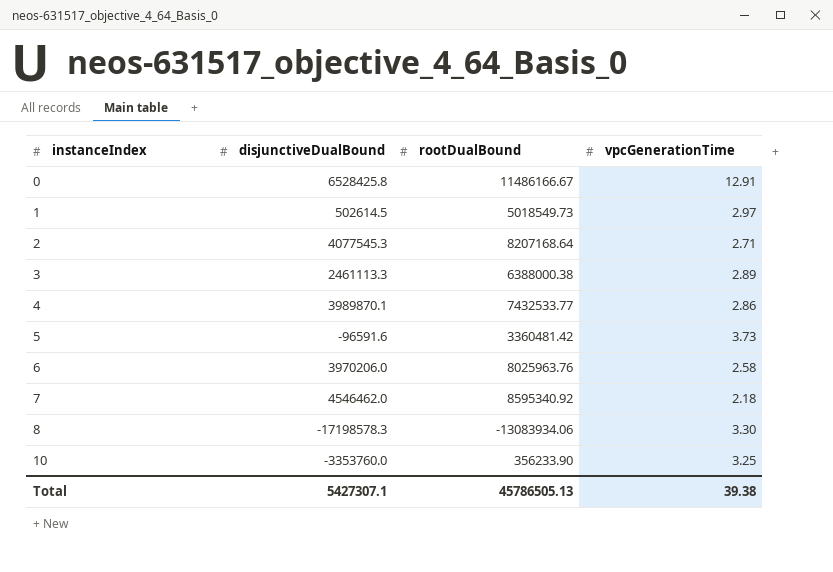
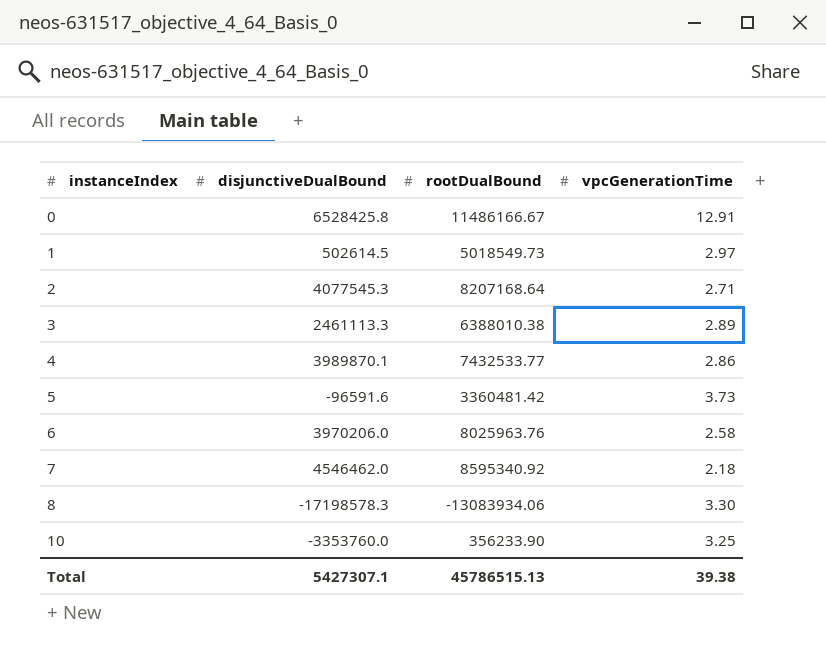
3 | rootDualBound: 6388000.38 -> 6388010.38
Total | rootDualBound: 45786505.13 -> 45786515.13

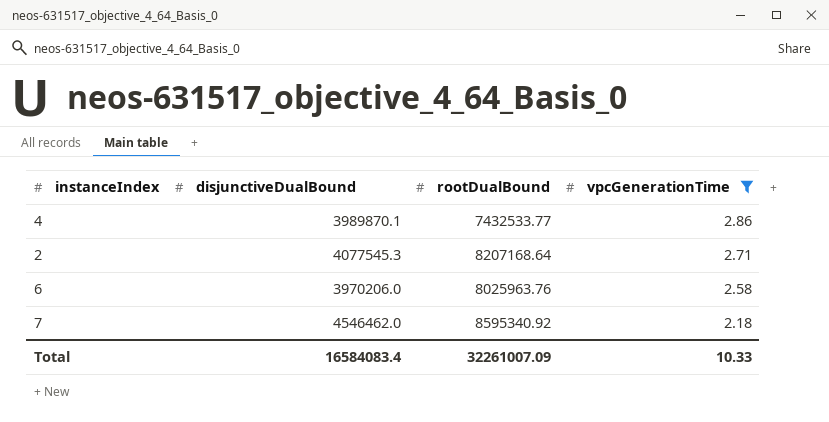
filter: none -> vpcGenerationTime <= 2.86
row order: instanceIndex ascending -> vpcGenerationTime descending
Total | disjunctiveDualBound: 5427307.1 -> 16584083.4
Total | rootDualBound: 45786515.13 -> 32261007.09
Total | vpcGenerationTime: 39.38 -> 10.33

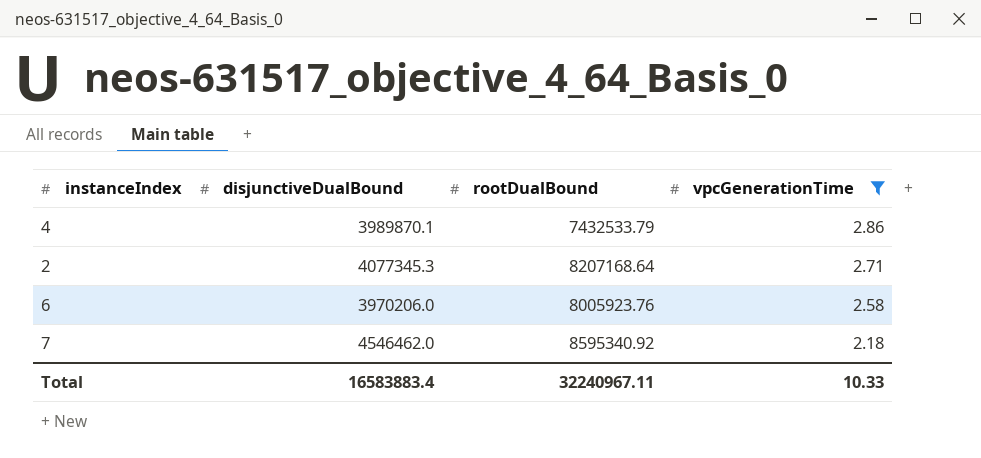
4 | rootDualBound: 7432533.77 -> 7432533.79
2 | disjunctiveDualBound: 4077545.3 -> 4077345.3
6 | rootDualBound: 8025963.76 -> 8005923.76
Total | disjunctiveDualBound: 16584083.4 -> 16583883.4
Total | rootDualBound: 32261007.09 -> 32240967.11

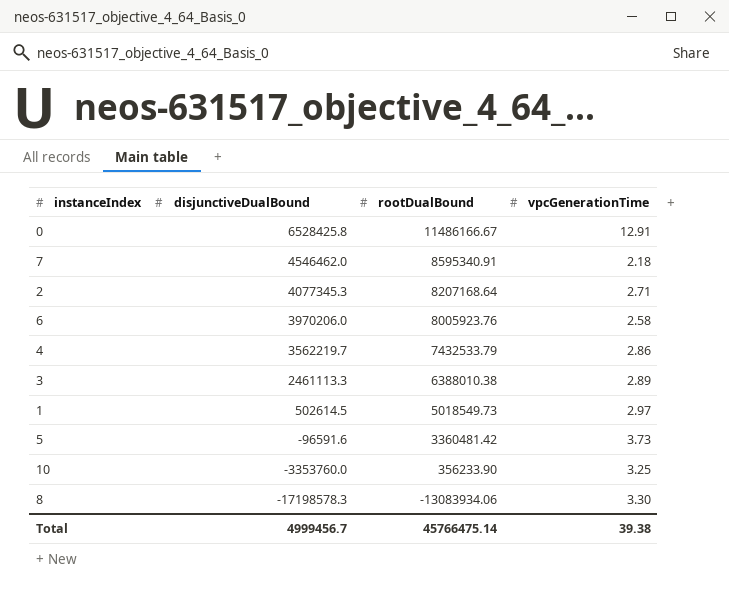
filter: vpcGenerationTime <= 2.86 -> none
row order: vpcGenerationTime descending -> disjunctiveDualBound descending
7 | rootDualBound: 8595340.92 -> 8595340.91
4 | disjunctiveDualBound: 3989870.1 -> 3562219.7
Total | disjunctiveDualBound: 16583883.4 -> 4999456.7
Total | rootDualBound: 32240967.11 -> 45766475.14
Total | vpcGenerationTime: 10.33 -> 39.38

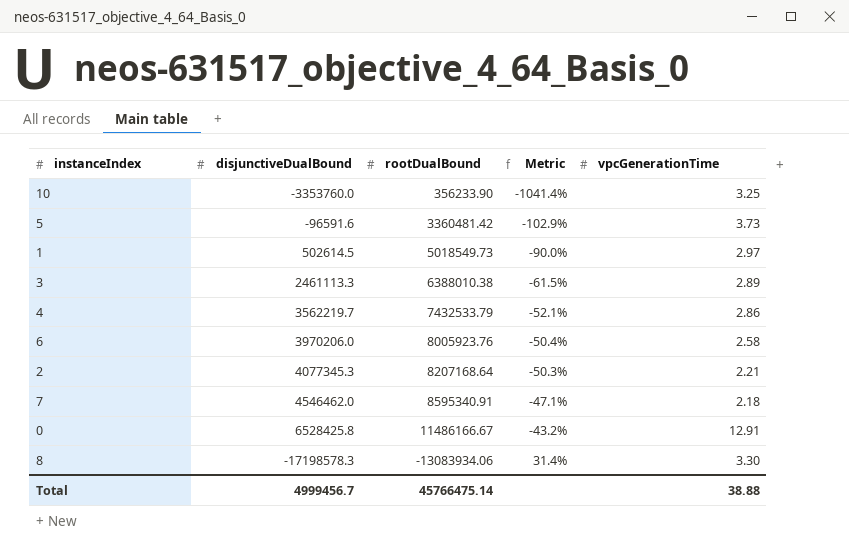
row order: disjunctiveDualBound descending -> Metric ascending
column Metric | formula: none -> ([disjunctiveDualBound] - [rootDualBound]) / [rootDualBound]
2 | vpcGenerationTime: 2.71 -> 2.21
Total | vpcGenerationTime: 39.38 -> 38.88

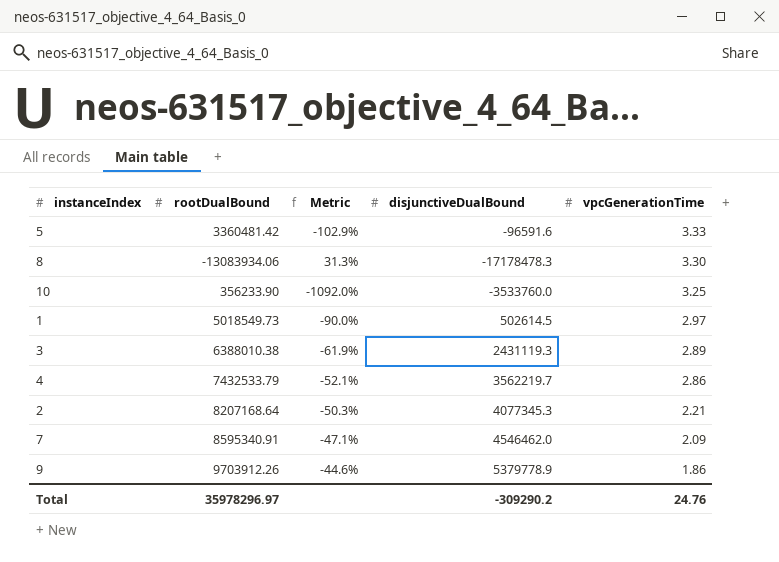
row order: Metric ascending -> vpcGenerationTime descending
column disjunctiveDualBound | position: 2 -> 4
row 6: 3970206.0 | 8005923.76 | -50.4% | 2.58 -> none
row 0: 6528425.8 | 11486166.67 | -43.2% | 12.91 -> none
5 | vpcGenerationTime: 3.73 -> 3.33
8 | Metric: 31.4% -> 31.3%
8 | disjunctiveDualBound: -17198578.3 -> -17178478.3
10 | Metric: -1041.4% -> -1092.0%
10 | disjunctiveDualBound: -3353760.0 -> -3533760.0
3 | Metric: -61.5% -> -61.9%
3 | disjunctiveDualBound: 2461113.3 -> 2431119.3
7 | vpcGenerationTime: 2.18 -> 2.09
row 9: none -> 9703912.26 | -44.6% | 5379778.9 | 1.86
Total | rootDualBound: 45766475.14 -> 35978296.97
Total | disjunctiveDualBound: 4999456.7 -> -309290.2
Total | vpcGenerationTime: 38.88 -> 24.76

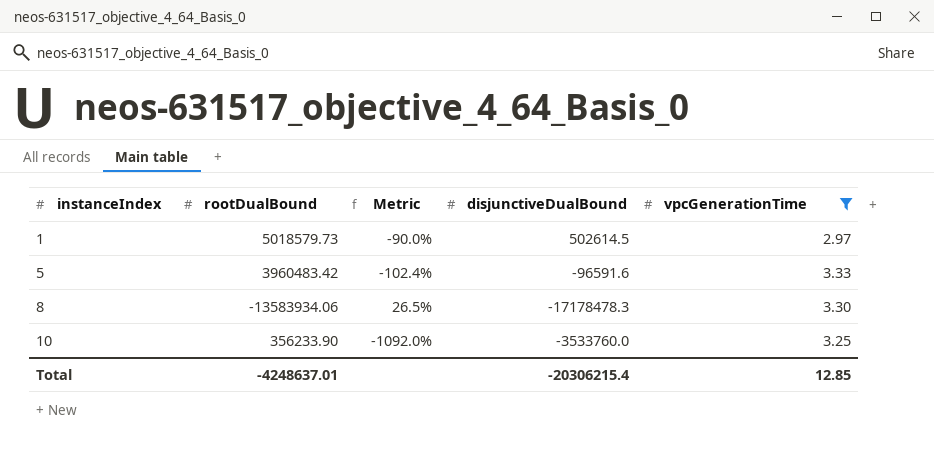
filter: none -> vpcGenerationTime >= 2.97
row order: vpcGenerationTime descending -> instanceIndex ascending
1 | rootDualBound: 5018549.73 -> 5018579.73
5 | rootDualBound: 3360481.42 -> 3960483.42
5 | Metric: -102.9% -> -102.4%
8 | rootDualBound: -13083934.06 -> -13583934.06
8 | Metric: 31.3% -> 26.5%
Total | rootDualBound: 35978296.97 -> -4248637.01
Total | disjunctiveDualBound: -309290.2 -> -20306215.4
Total | vpcGenerationTime: 24.76 -> 12.85

